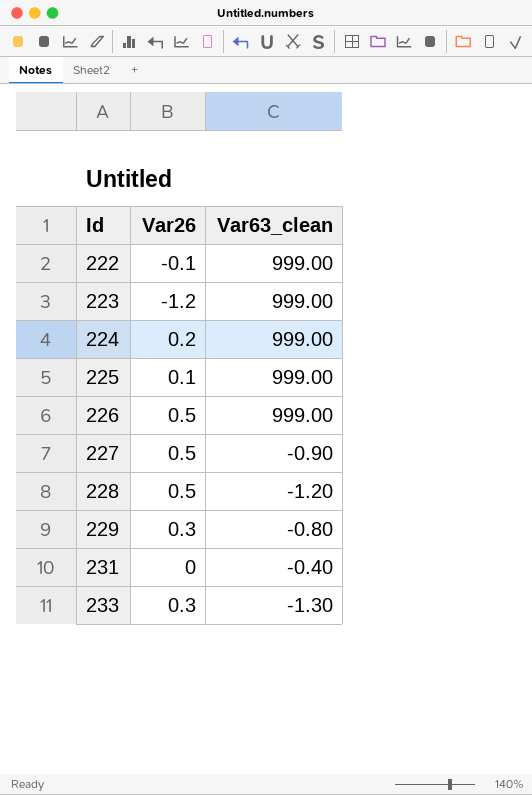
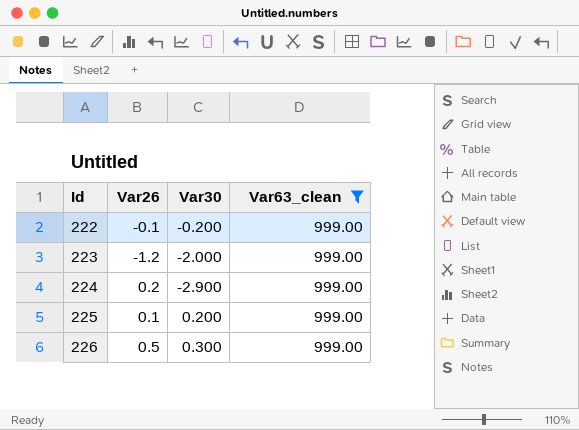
filter: none -> Var63_clean = 999.00
column Var30 | position: none -> 3

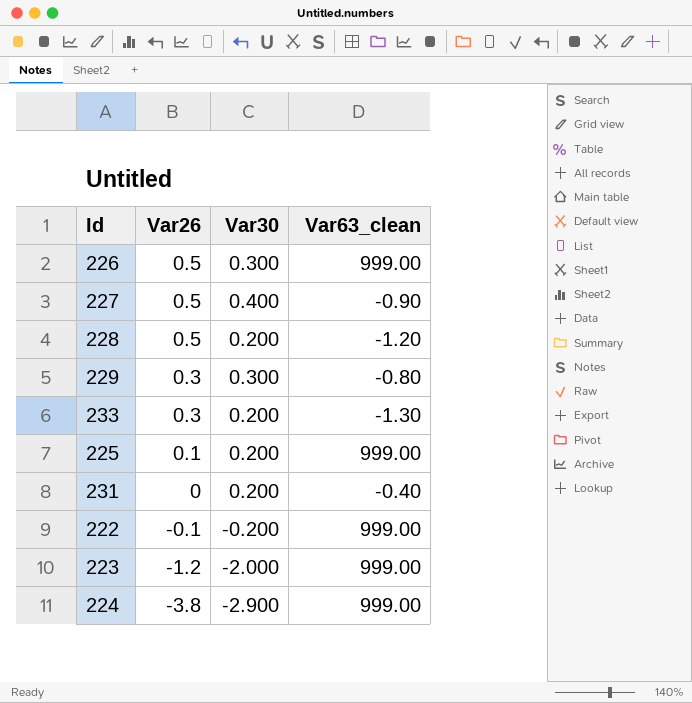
filter: Var63_clean = 999.00 -> none
row order: Id ascending -> Var26 descending
224 | Var26: 0.2 -> -3.8

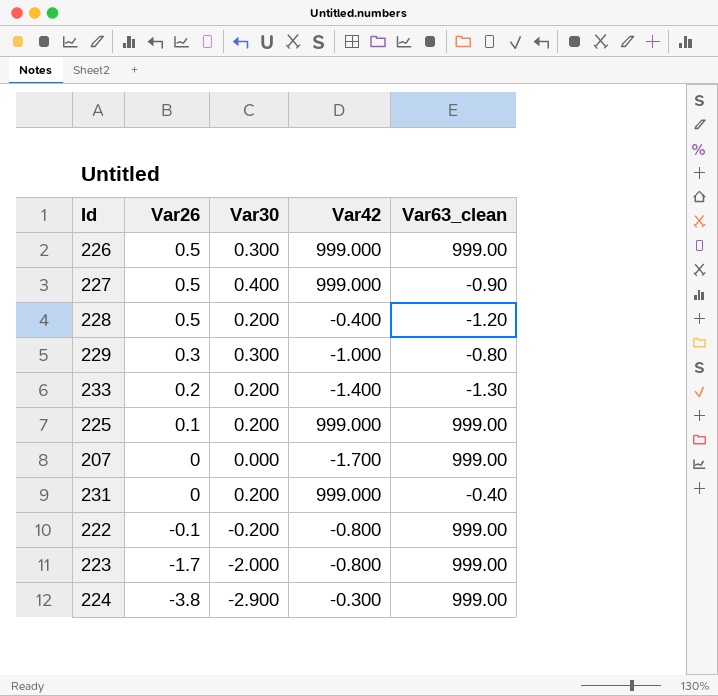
column Var42 | position: none -> 4
233 | Var26: 0.3 -> 0.2
row 207: none -> 0 | 0.000 | -1.700 | 999.00
223 | Var26: -1.2 -> -1.7

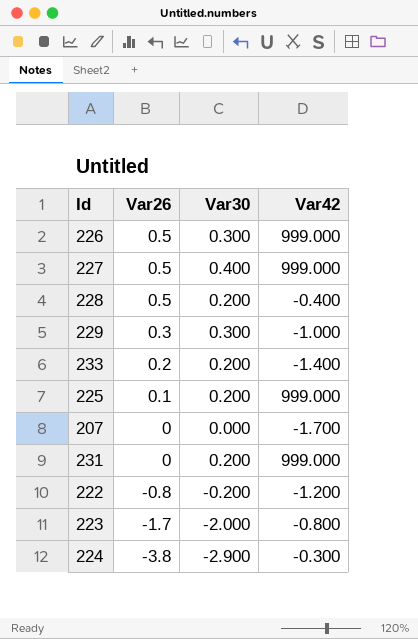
column Var63_clean | position: 5 -> none
222 | Var26: -0.1 -> -0.8
222 | Var42: -0.800 -> -1.200

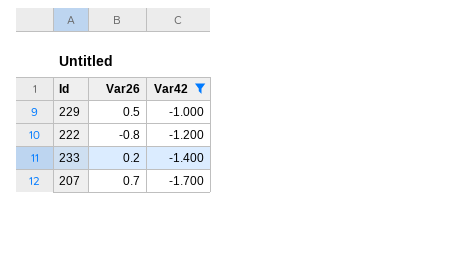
filter: none -> Var42 <= -1.000
row order: Var26 descending -> Var42 descending
column Var30 | position: 3 -> none
229 | Var26: 0.3 -> 0.5
207 | Var26: 0 -> 0.7

